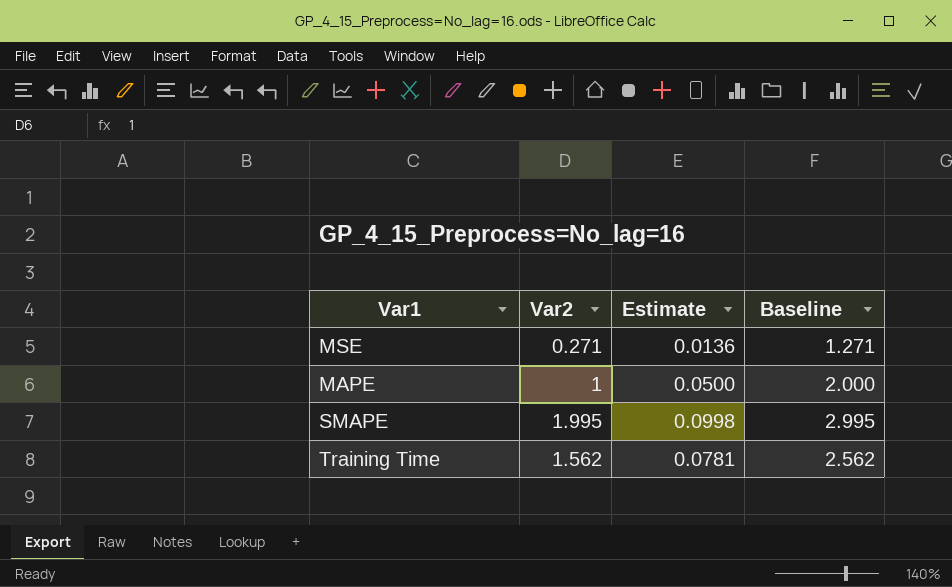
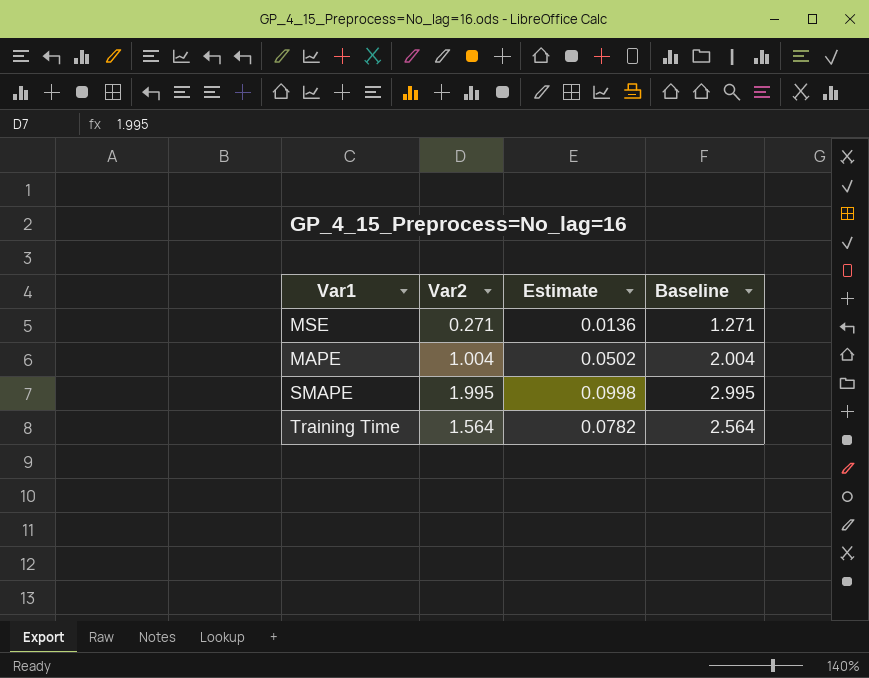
MAPE | Var2: 1 -> 1.004
MAPE | Estimate: 0.0500 -> 0.0502
MAPE | Baseline: 2.000 -> 2.004
Training Time | Var2: 1.562 -> 1.564
Training Time | Estimate: 0.0781 -> 0.0782
Training Time | Baseline: 2.562 -> 2.564

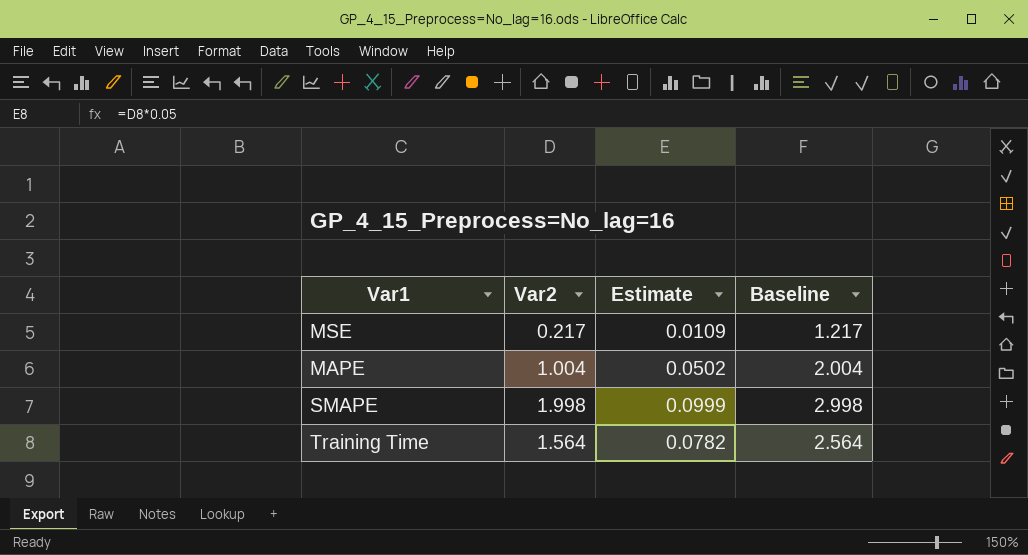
MSE | Var2: 0.271 -> 0.217
MSE | Estimate: 0.0136 -> 0.0109
MSE | Baseline: 1.271 -> 1.217
SMAPE | Var2: 1.995 -> 1.998
SMAPE | Estimate: 0.0998 -> 0.0999
SMAPE | Baseline: 2.995 -> 2.998

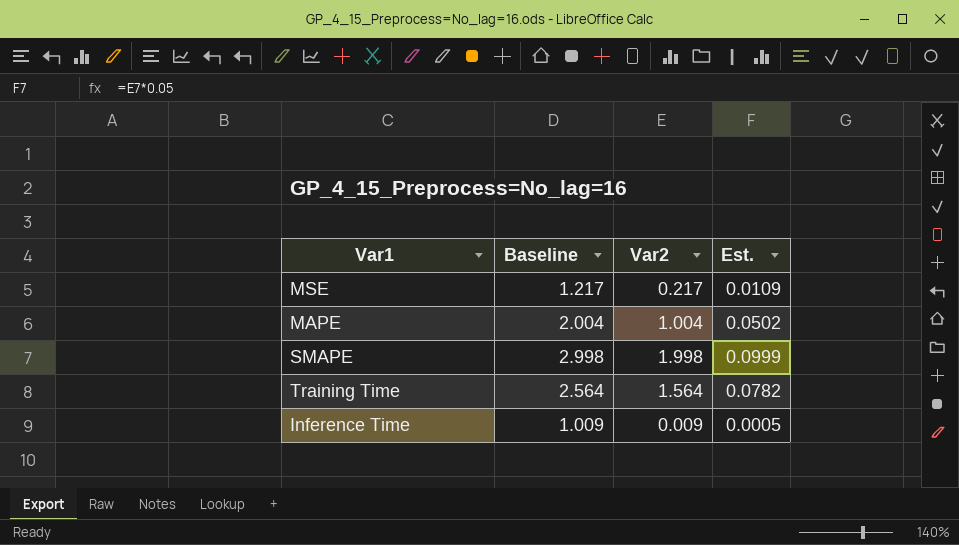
column Baseline | position: 4 -> 2
column name: Estimate -> Est.
row Inference Time: none -> 1.009 | 0.009 | 0.0005

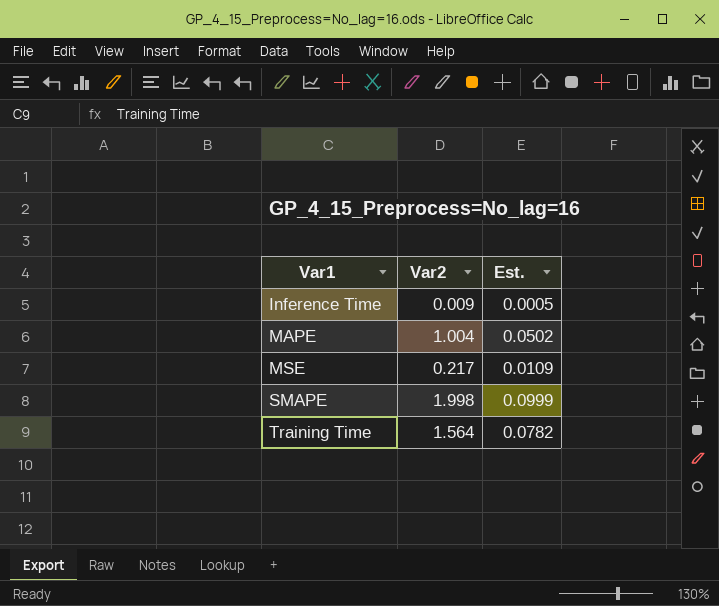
row order: none -> Var1 ascending
column Baseline | formula: [Var2] + 1 -> none

